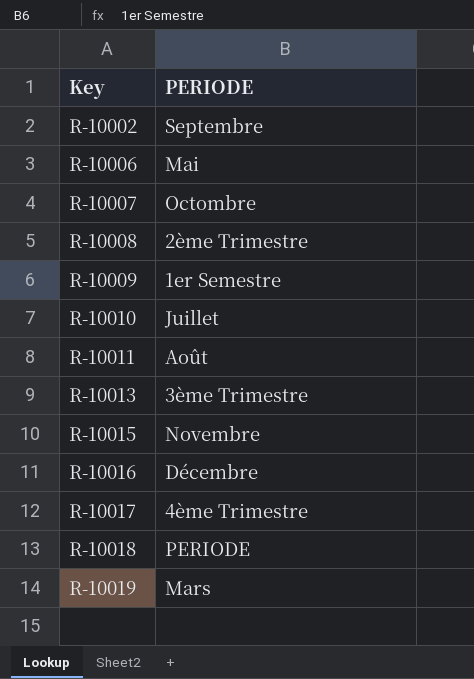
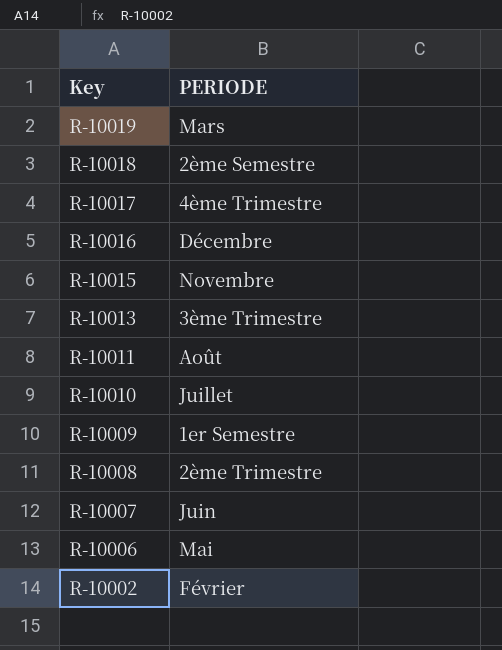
row order: Key ascending -> Key descending
R-10018 | PERIODE: PERIODE -> 2ème Semestre
R-10007 | PERIODE: Octombre -> Juin
R-10002 | PERIODE: Septembre -> Février

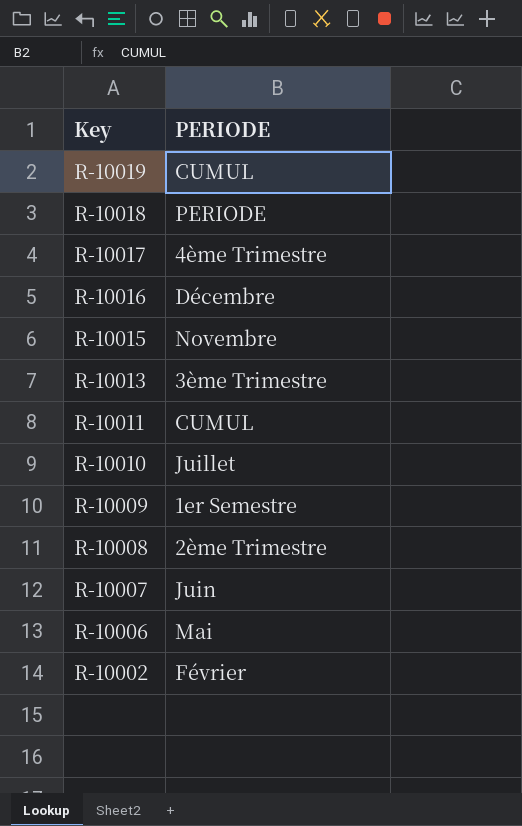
R-10019 | PERIODE: Mars -> CUMUL
R-10018 | PERIODE: 2ème Semestre -> PERIODE
R-10011 | PERIODE: Août -> CUMUL

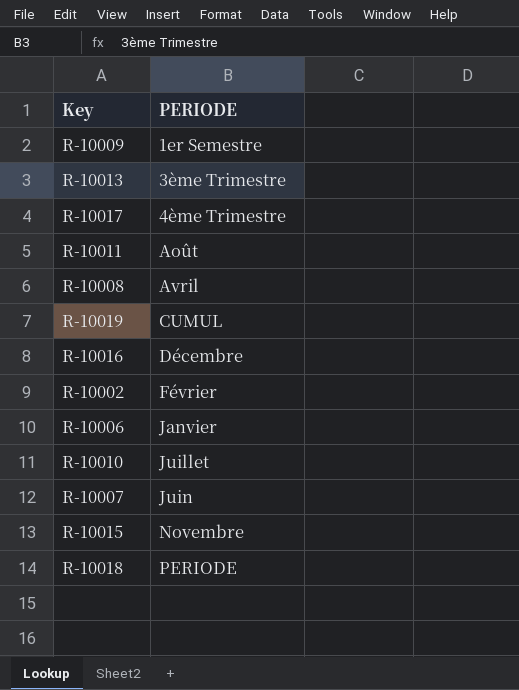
row order: Key descending -> PERIODE ascending
R-10011 | PERIODE: CUMUL -> Août
R-10008 | PERIODE: 2ème Trimestre -> Avril
R-10006 | PERIODE: Mai -> Janvier

